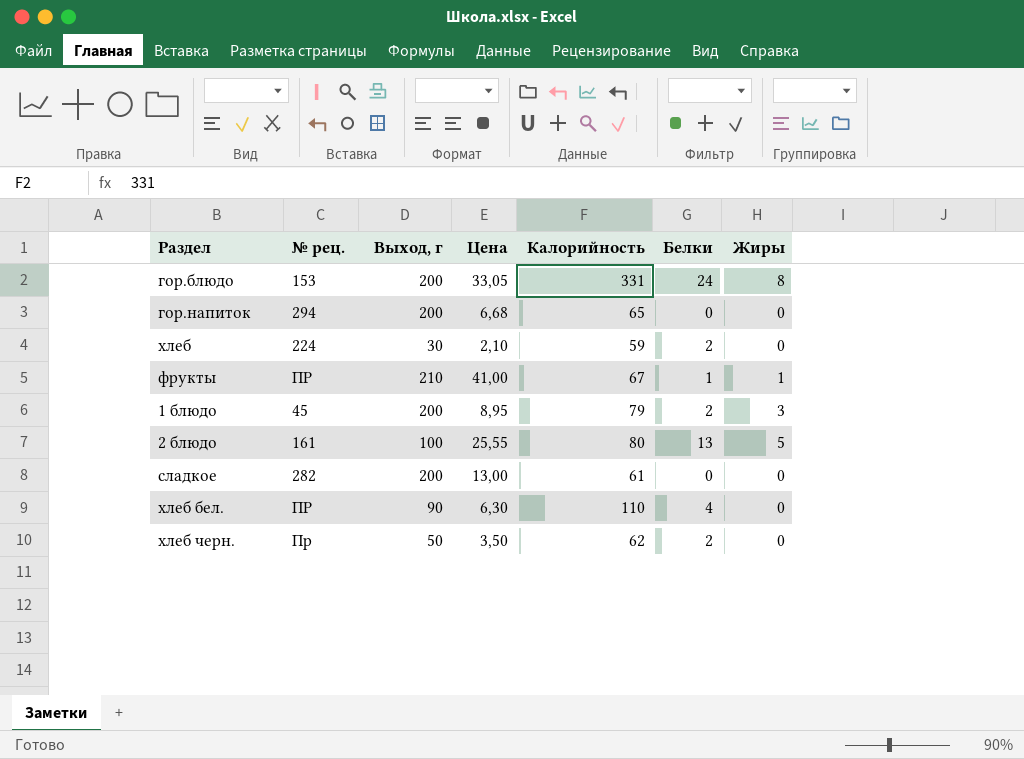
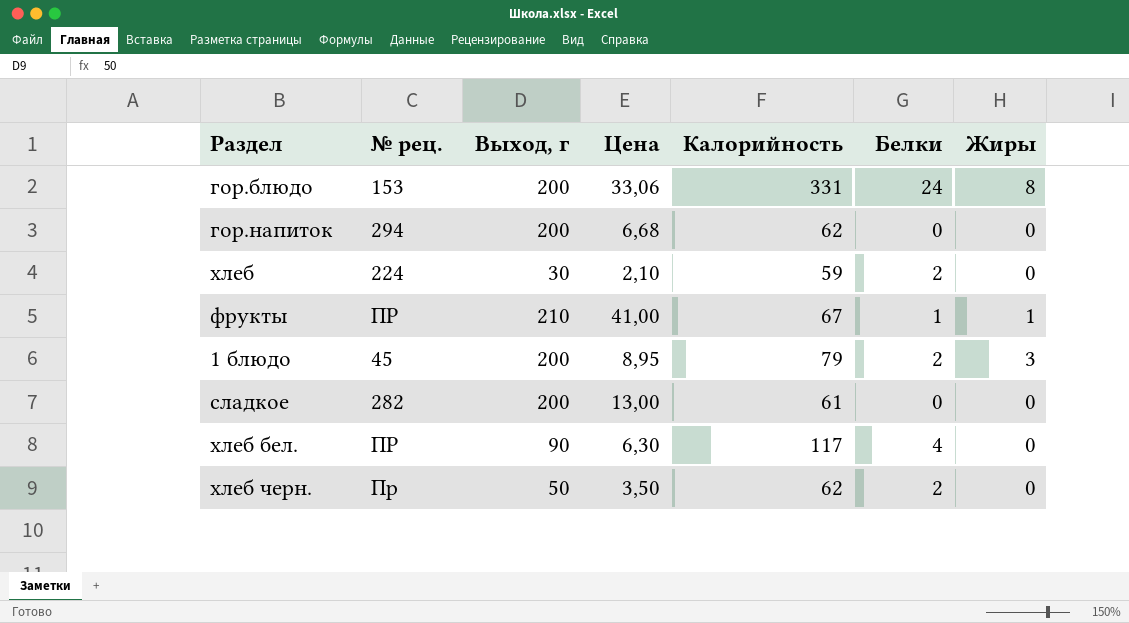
row 2 блюдо: 161 | 100 | 25,55 | 80 | 13 | 5 -> none
гор.блюдо | Цена: 33,05 -> 33,06
гор.напиток | Калорийность: 65 -> 62
хлеб бел. | Калорийность: 110 -> 117

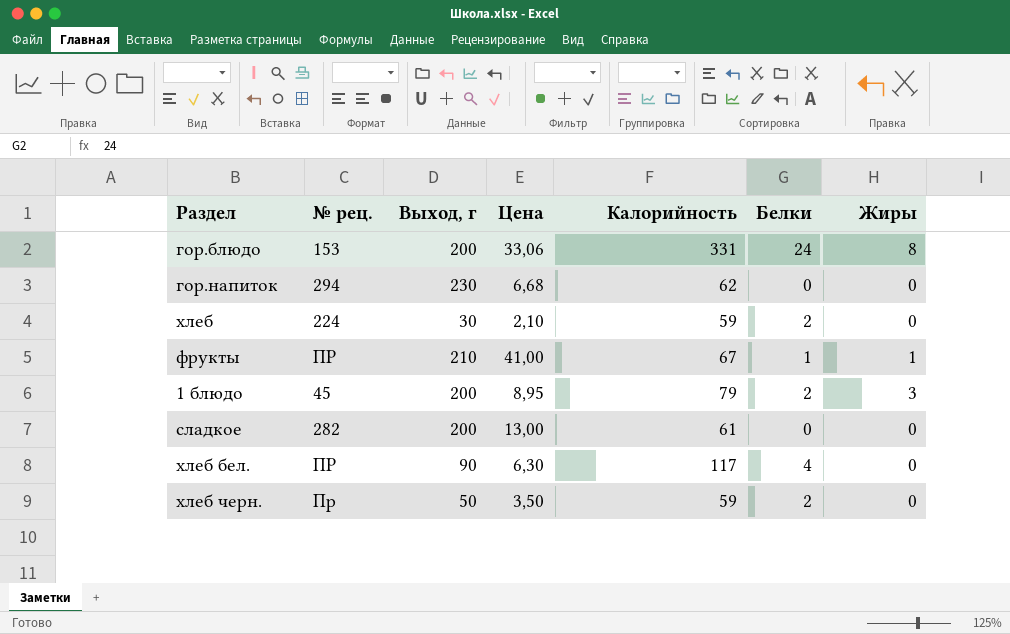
гор.напиток | Выход, г: 200 -> 230
хлеб черн. | Калорийность: 62 -> 59

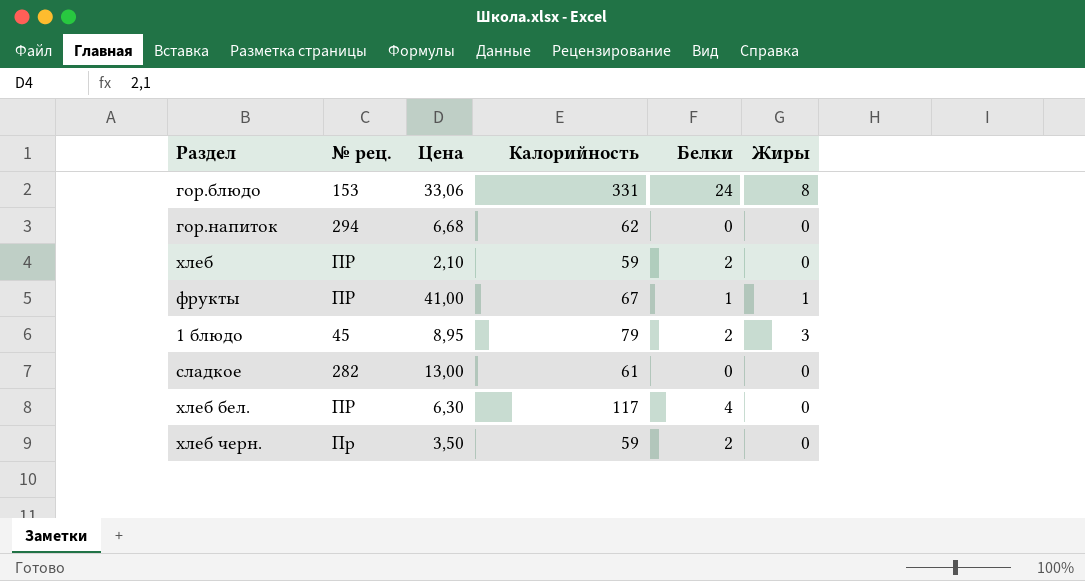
column Выход, г | position: 3 -> none
хлеб | № рец.: 224 -> ПР

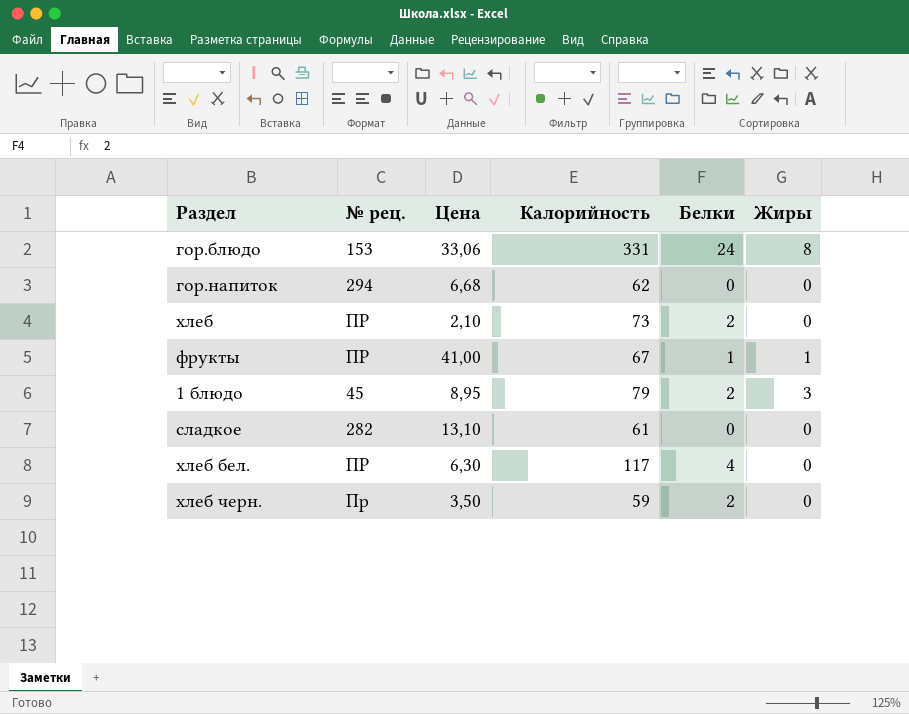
хлеб | Калорийность: 59 -> 73
сладкое | Цена: 13,00 -> 13,10

